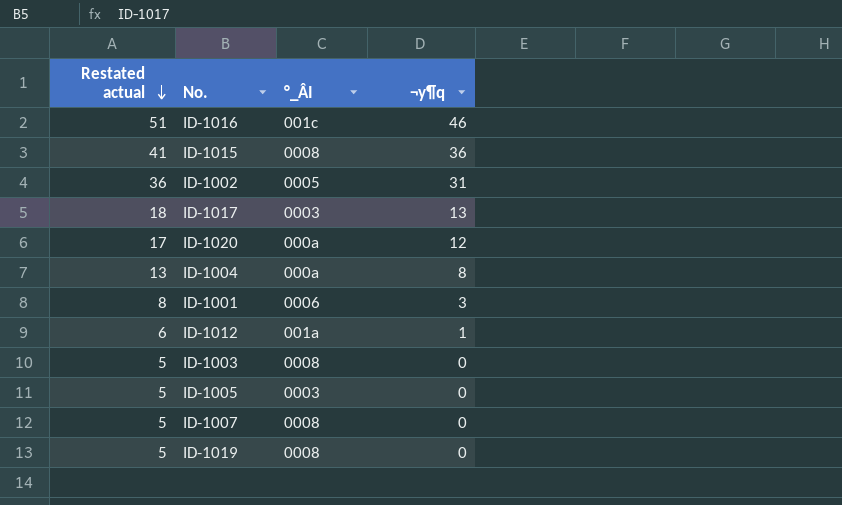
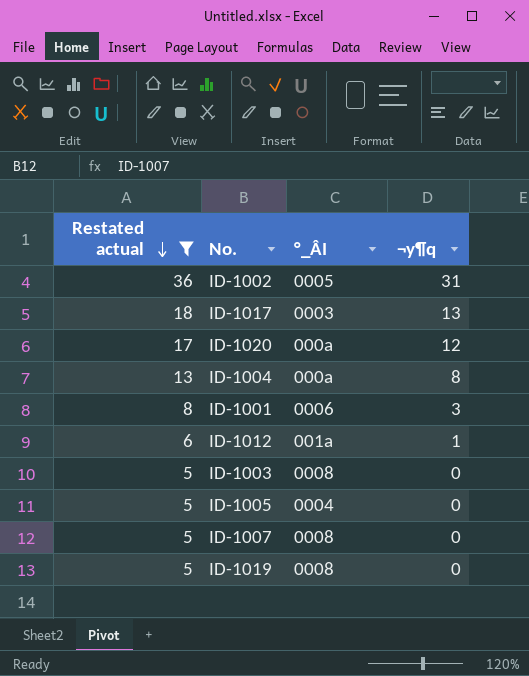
filter: none -> Restated actual <= 36
ID-1005 | °_ÂI: 0003 -> 0004

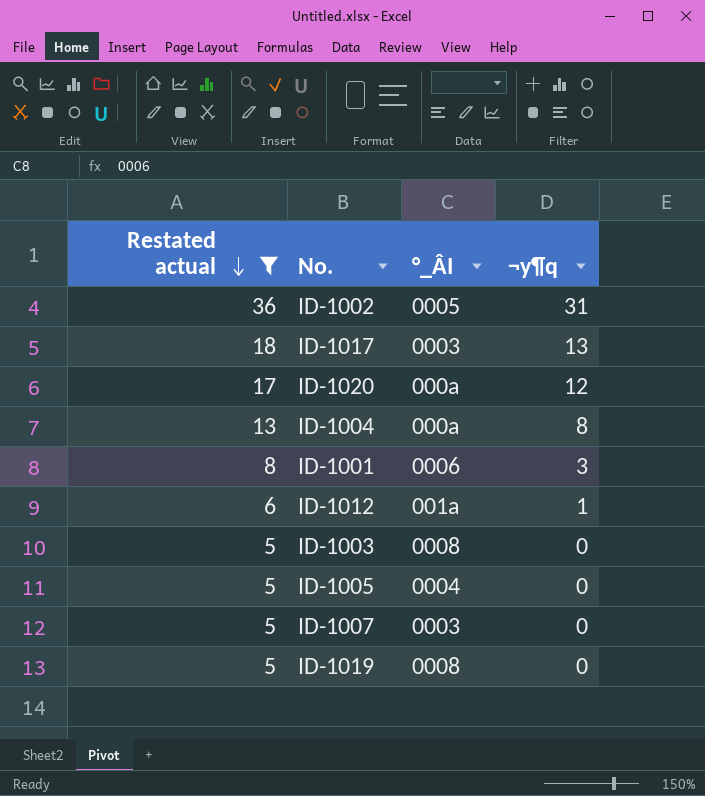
ID-1007 | °_ÂI: 0008 -> 0003

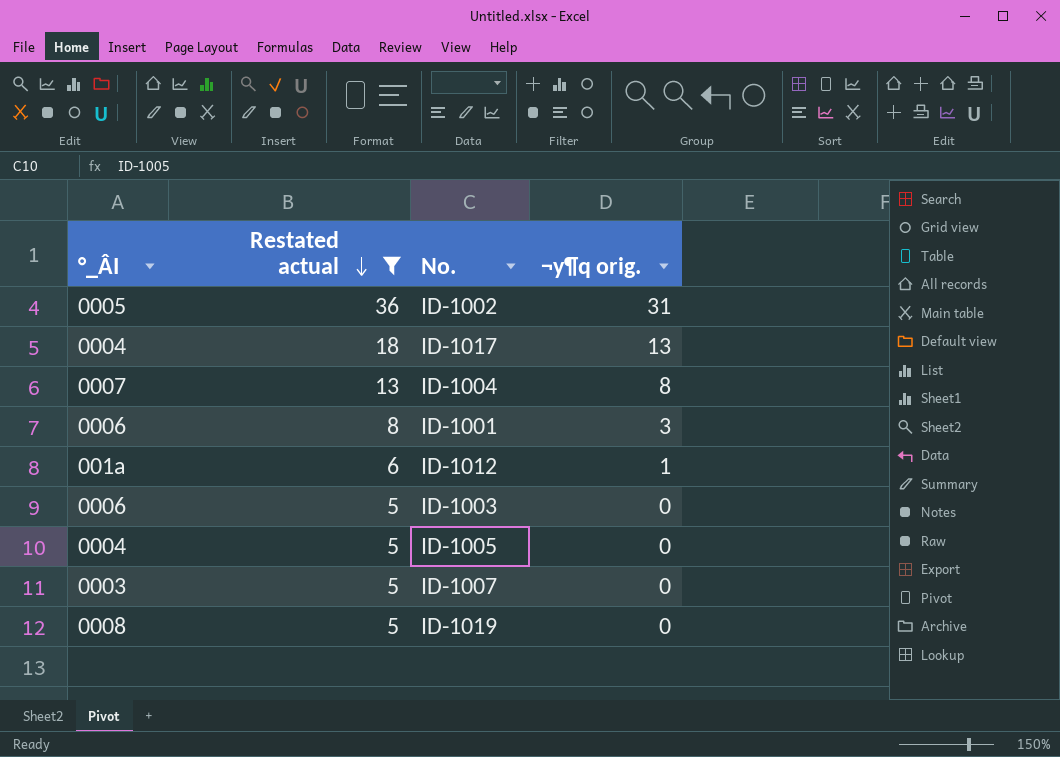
column °_ÂI | position: 3 -> 1
column name: ¬y¶q -> ¬y¶q orig.
row ID-1020: 17 | 000a | 12 -> none
ID-1017 | °_ÂI: 0003 -> 0004
ID-1004 | °_ÂI: 000a -> 0007
ID-1003 | °_ÂI: 0008 -> 0006

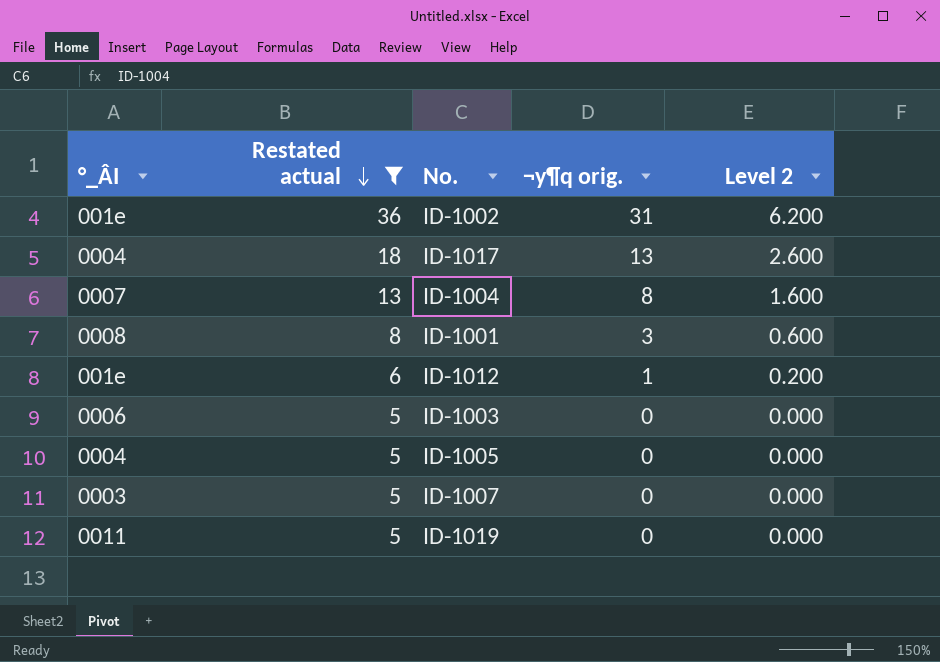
column Level 2 | formula: none -> [¬y¶q orig.] * 0.2
ID-1002 | °_ÂI: 0005 -> 001e
ID-1001 | °_ÂI: 0006 -> 0008
ID-1012 | °_ÂI: 001a -> 001e
ID-1019 | °_ÂI: 0008 -> 0011

